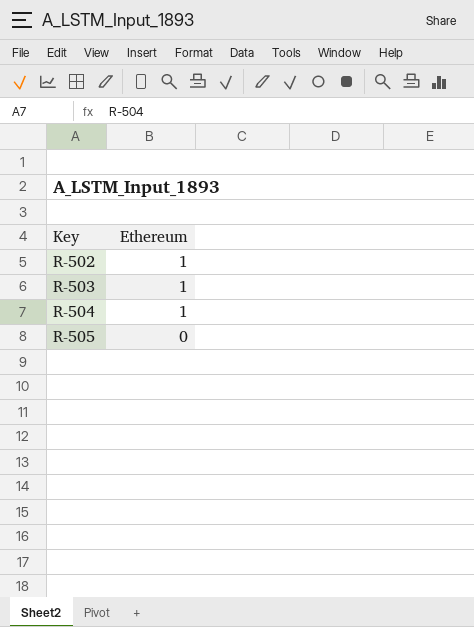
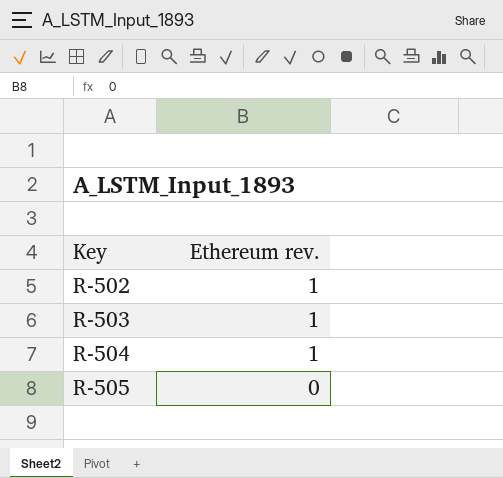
column name: Ethereum -> Ethereum rev.

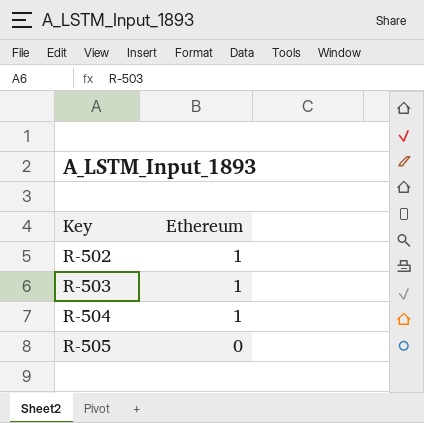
column name: Ethereum rev. -> Ethereum

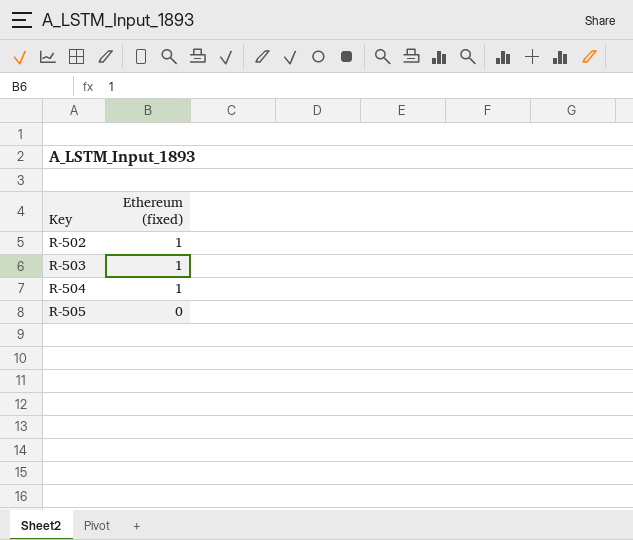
column name: Ethereum -> Ethereum (fixed)

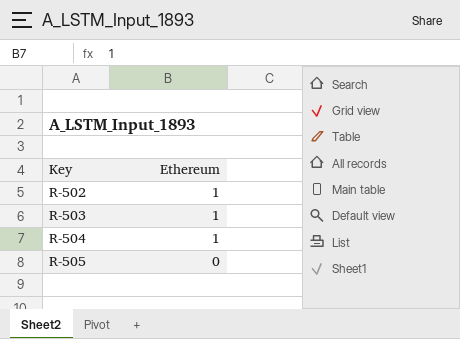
column name: Ethereum (fixed) -> Ethereum

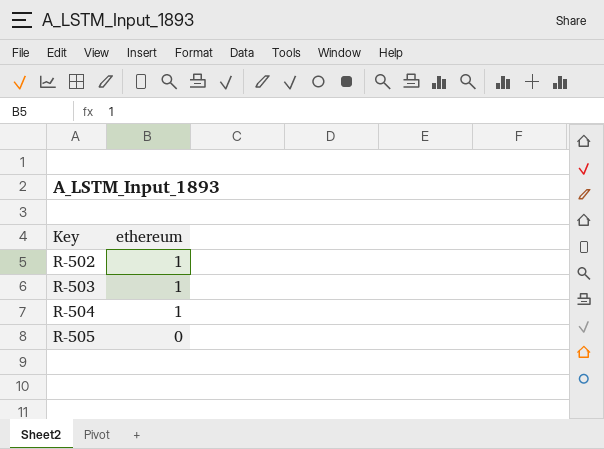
column name: Ethereum -> ethereum

